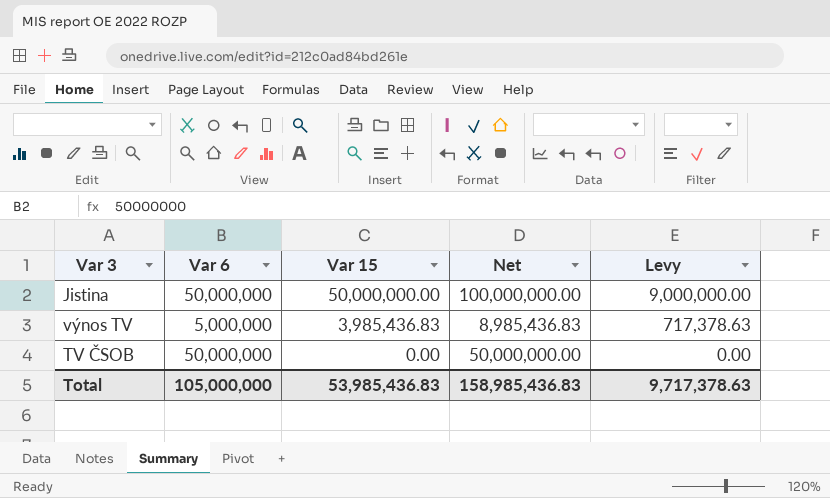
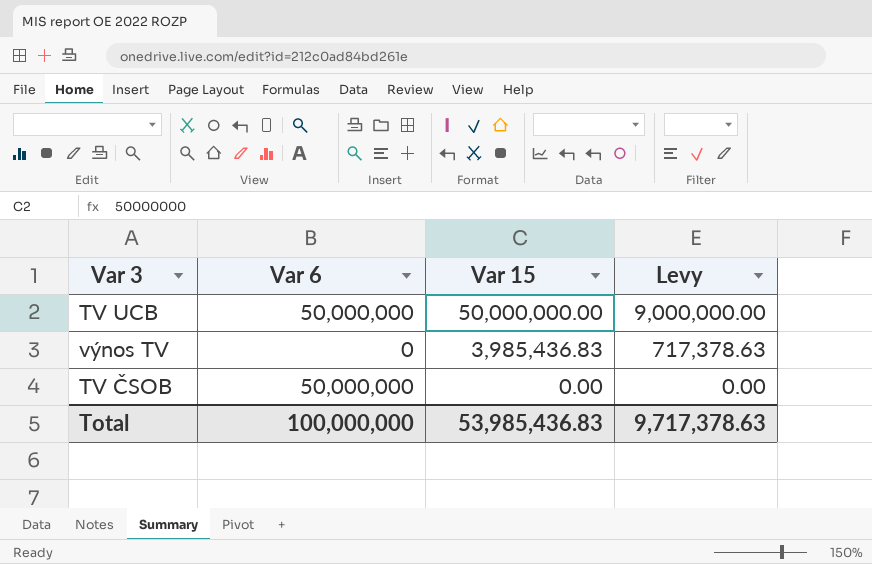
column Net | formula: [Var 6] + [Var 15] -> none
row Jistina: 50,000,000 | 50,000,000.00 | 100,000,000.00 | 9,000,000.00 -> none
row TV UCB: none -> 50,000,000 | 50,000,000.00 | 9,000,000.00
výnos TV | Var 6: 5,000,000 -> 0
Total | Var 6: 105,000,000 -> 100,000,000

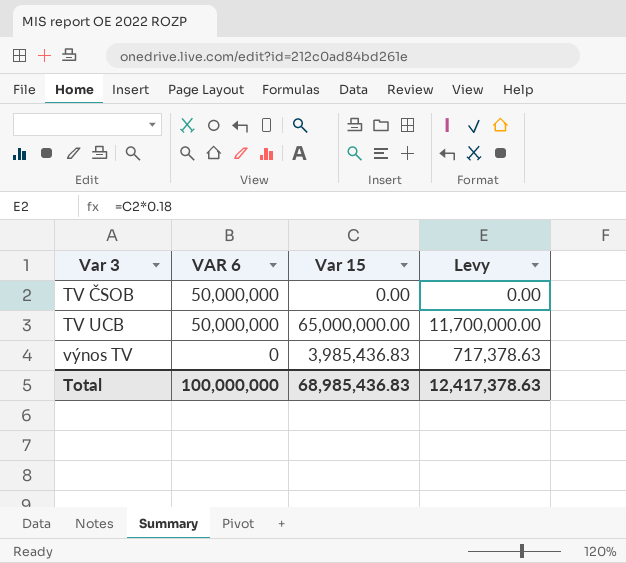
row order: Var 15 descending -> Var 3 ascending
column name: Var 6 -> VAR 6
TV UCB | Var 15: 50,000,000.00 -> 65,000,000.00
TV UCB | Levy: 9,000,000.00 -> 11,700,000.00
Total | Var 15: 53,985,436.83 -> 68,985,436.83
Total | Levy: 9,717,378.63 -> 12,417,378.63

